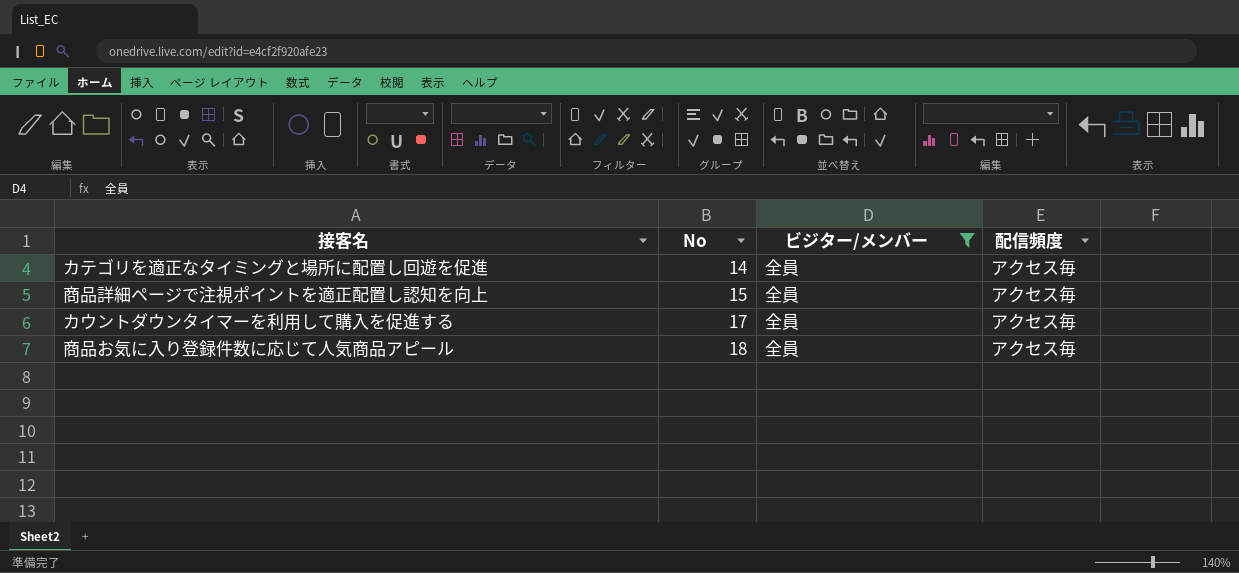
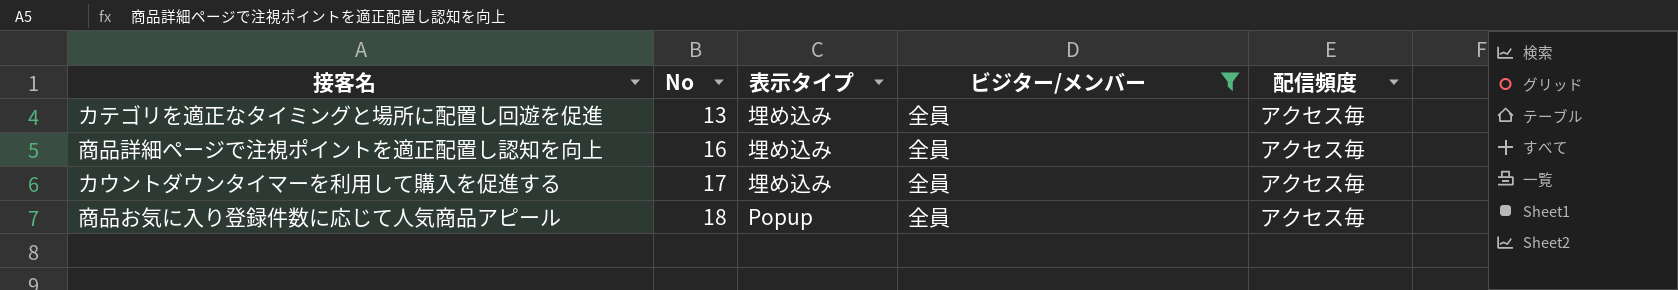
column 表示タイプ | position: none -> 3
カテゴリを適正なタイミングと場所に配置し回遊を促進 | No: 14 -> 13
商品詳細ページで注視ポイントを適正配置し認知を向上 | No: 15 -> 16

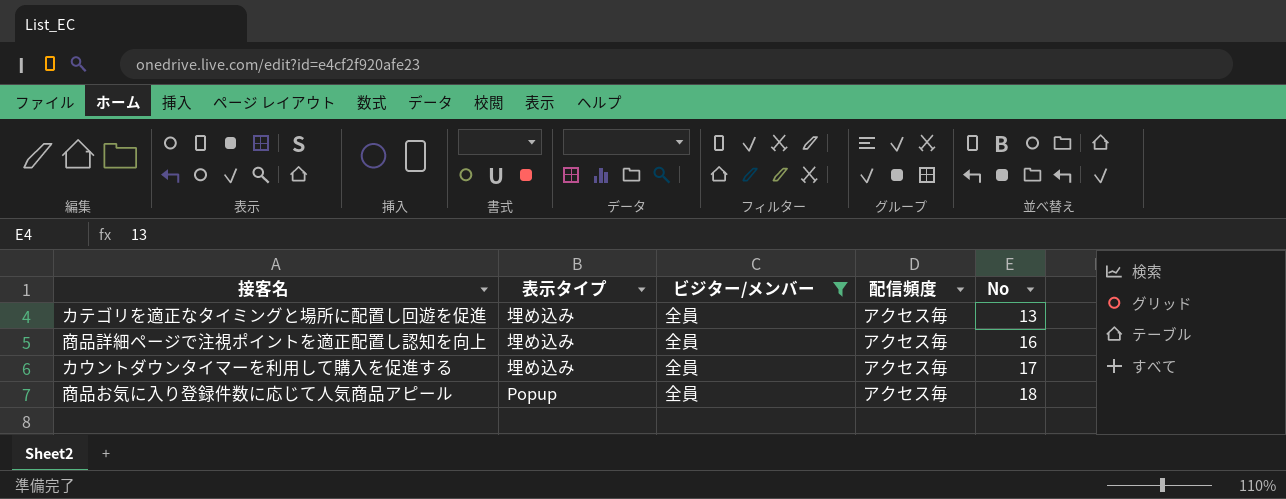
column No | position: 2 -> 5

